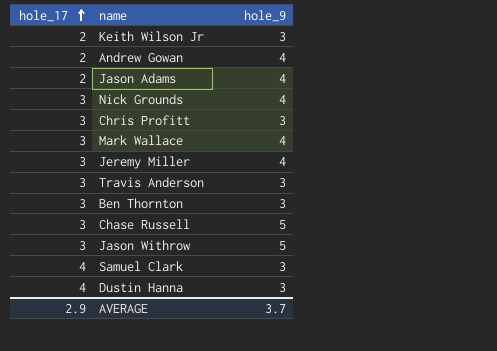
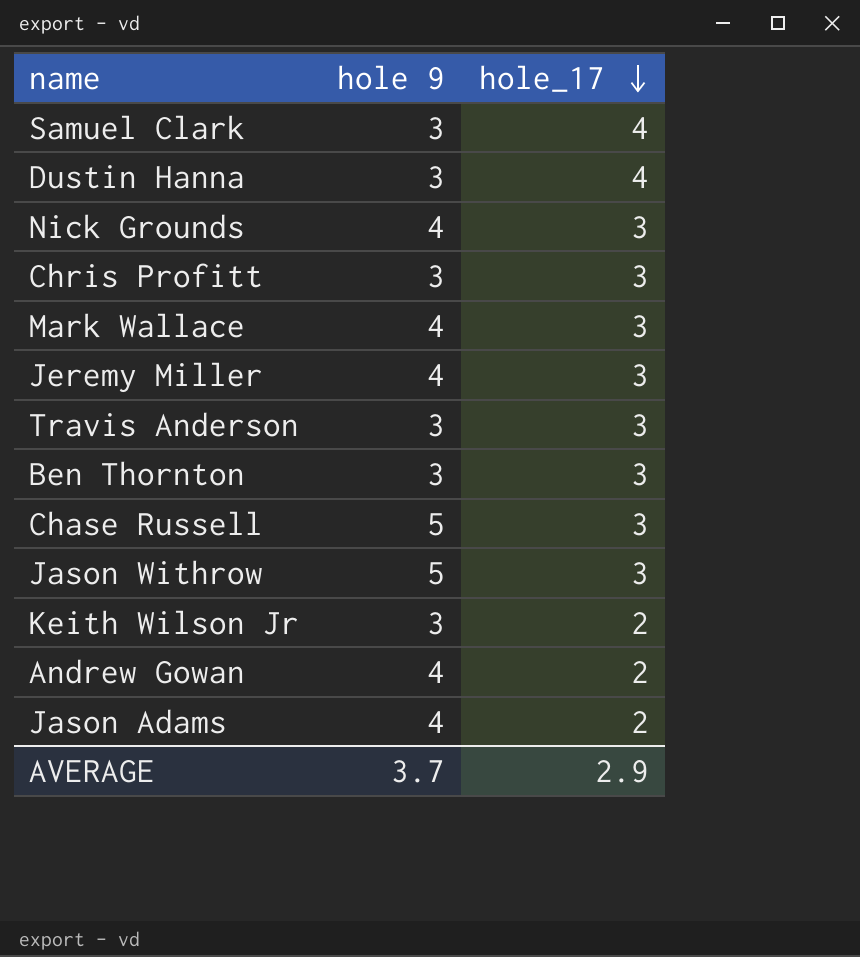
row order: hole_17 ascending -> hole_17 descending
column name: hole_9 -> hole 9
column hole_17 | position: 1 -> 3

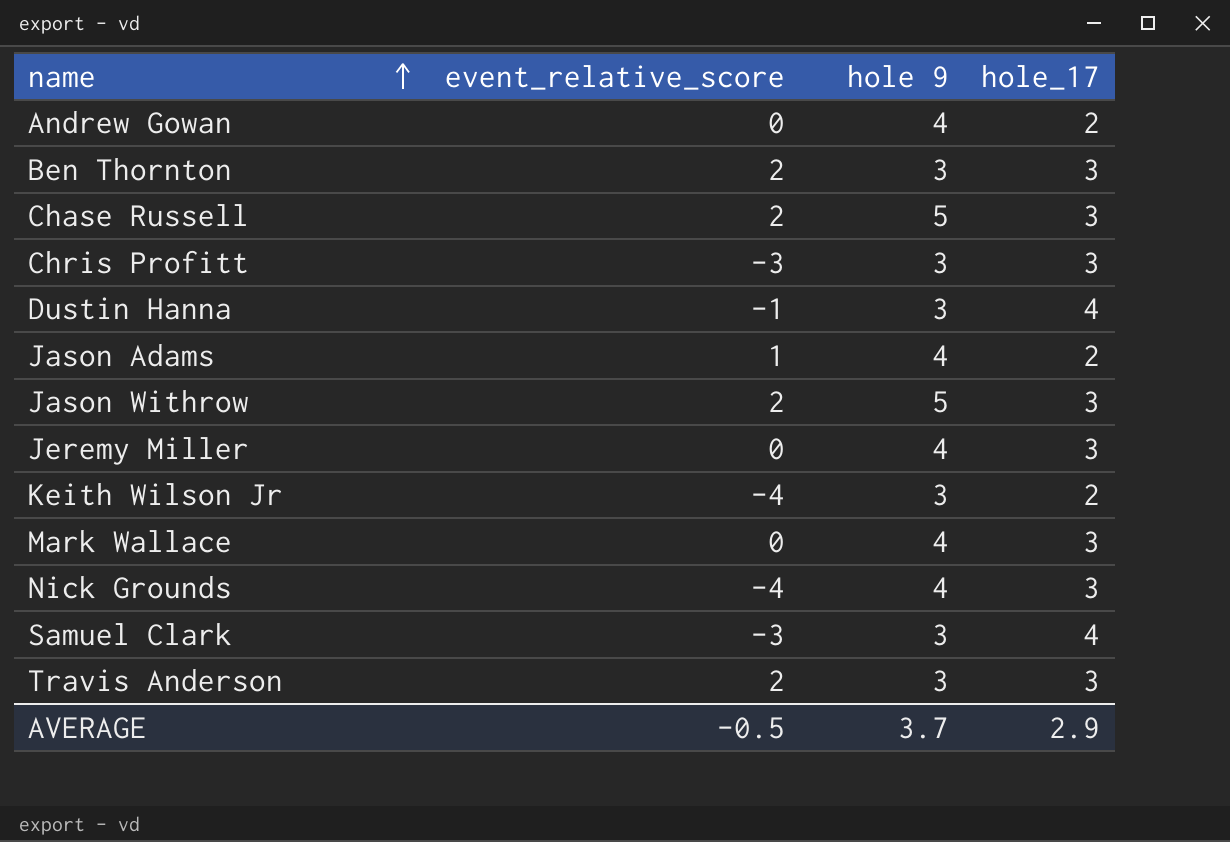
row order: hole_17 descending -> name ascending
column event_relative_score | position: none -> 2

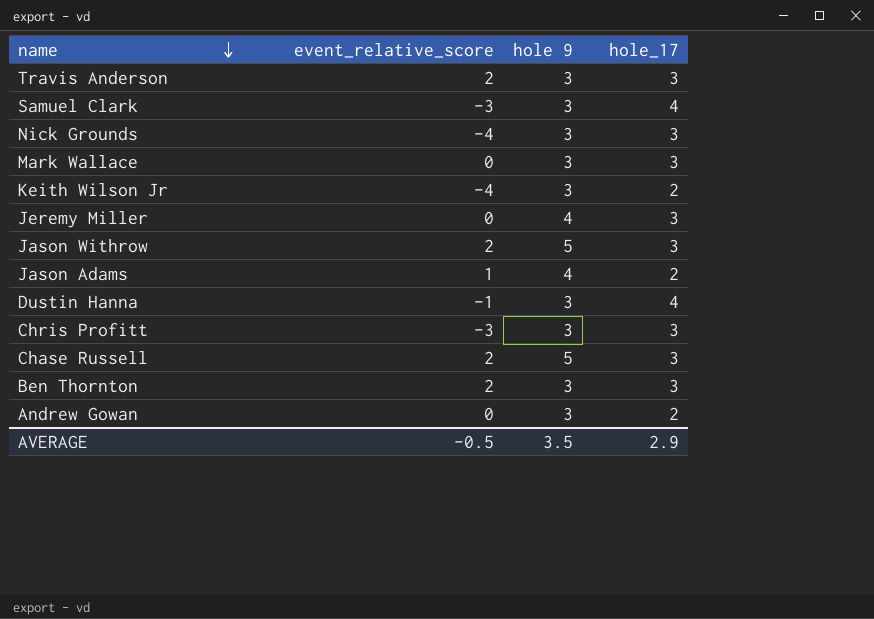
row order: name ascending -> name descending
Nick Grounds | hole 9: 4 -> 3
Mark Wallace | hole 9: 4 -> 3
Andrew Gowan | hole 9: 4 -> 3
AVERAGE | hole 9: 3.7 -> 3.5

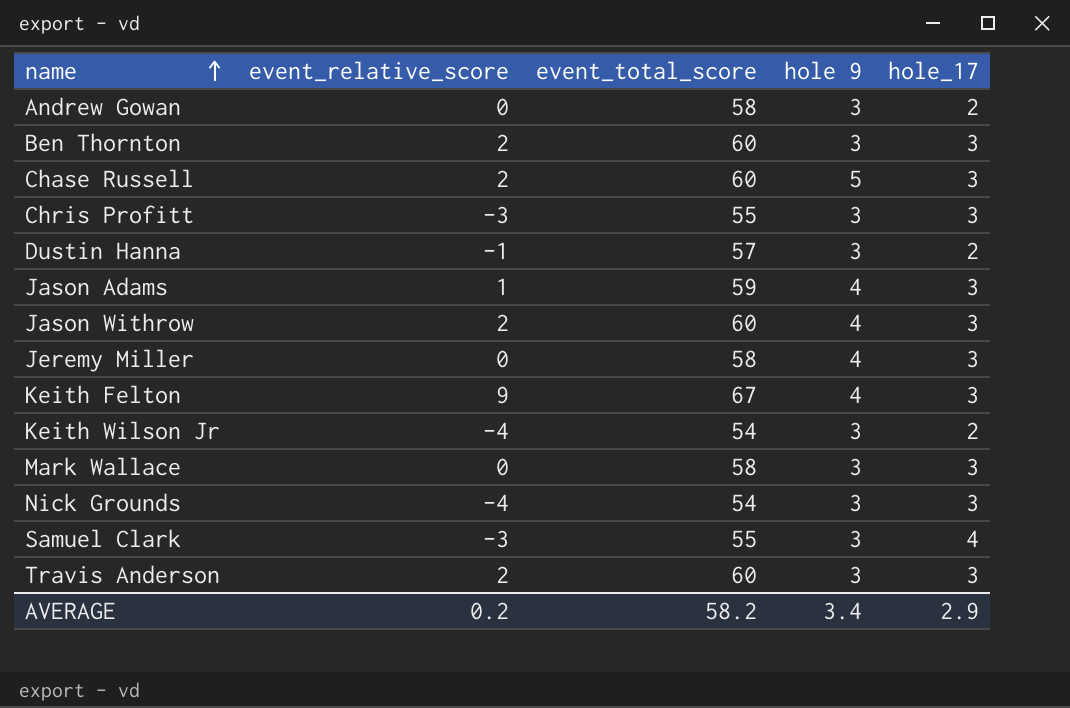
row order: name descending -> name ascending
column event_total_score | position: none -> 3
Dustin Hanna | hole_17: 4 -> 2
Jason Adams | hole_17: 2 -> 3
Jason Withrow | hole 9: 5 -> 4
row Keith Felton: none -> 9 | 67 | 4 | 3
AVERAGE | event_relative_score: -0.5 -> 0.2
AVERAGE | hole 9: 3.5 -> 3.4

